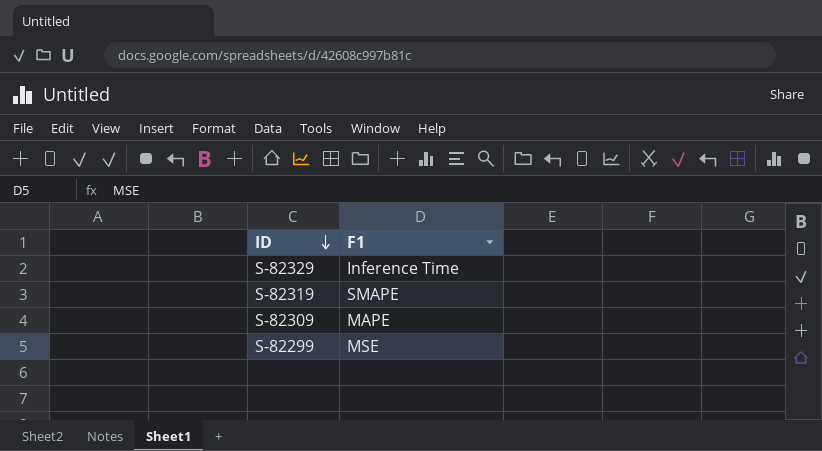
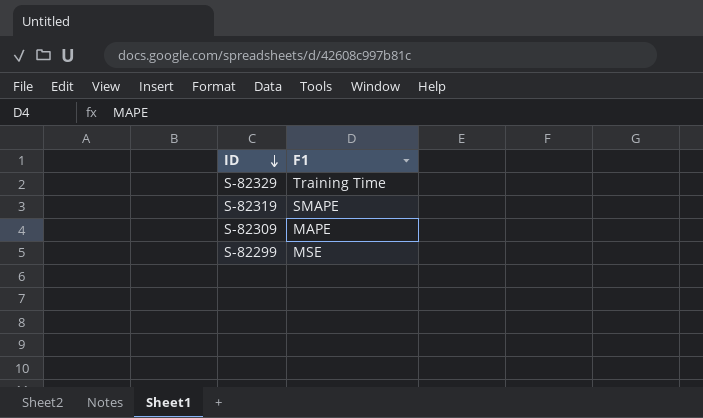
S-82329 | F1: Inference Time -> Training Time

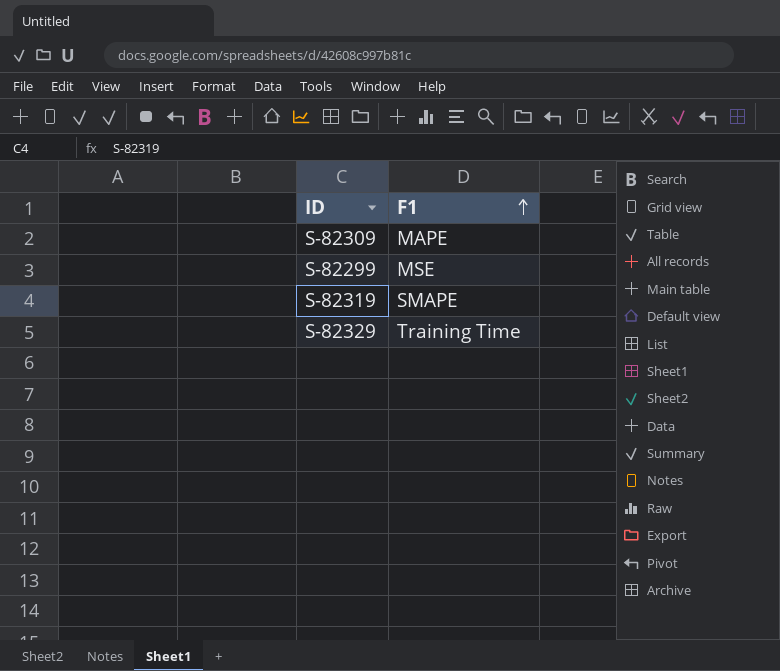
row order: ID descending -> F1 ascending

